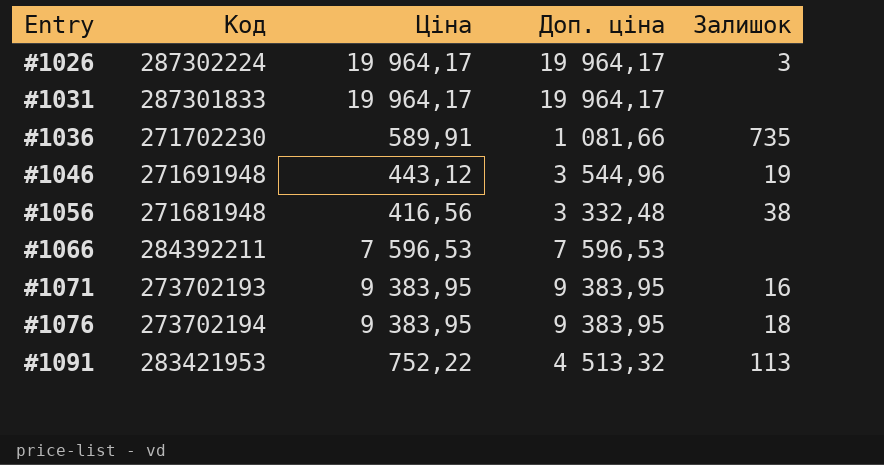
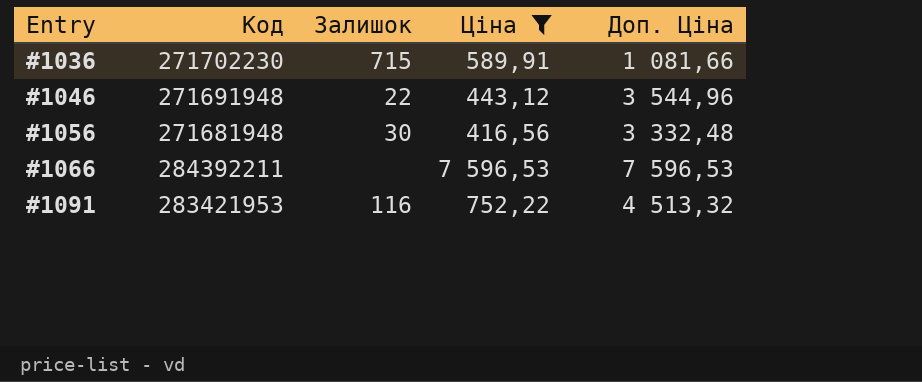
filter: none -> Ціна <= 7 596,53
column Залишок | position: 5 -> 3
column name: Доп. ціна -> Доп. Ціна
#1036 | Залишок: 735 -> 715
#1046 | Залишок: 19 -> 22
#1056 | Залишок: 38 -> 30
#1091 | Залишок: 113 -> 116

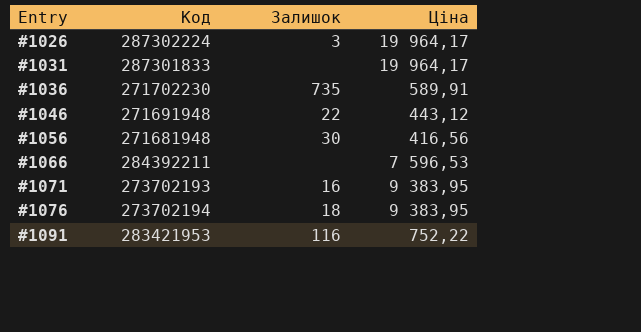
filter: Ціна <= 7 596,53 -> none
column Доп. Ціна | position: 5 -> none
#1036 | Залишок: 715 -> 735

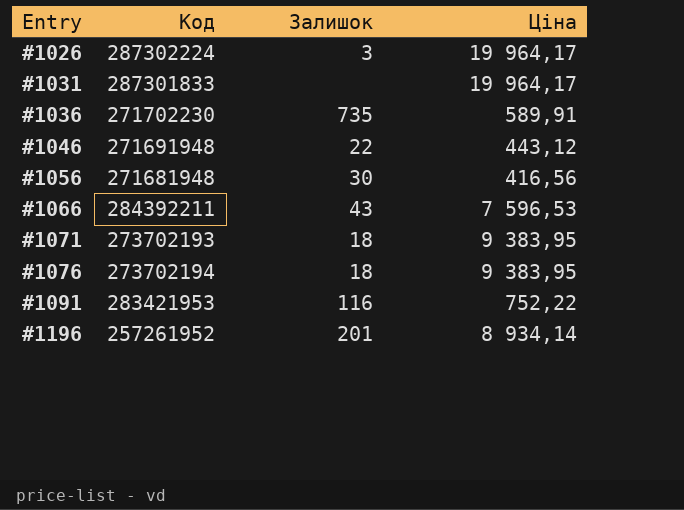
#1066 | Залишок: none -> 43
#1071 | Залишок: 16 -> 18
row #1196: none -> 257261952 | 201 | 8 934,14

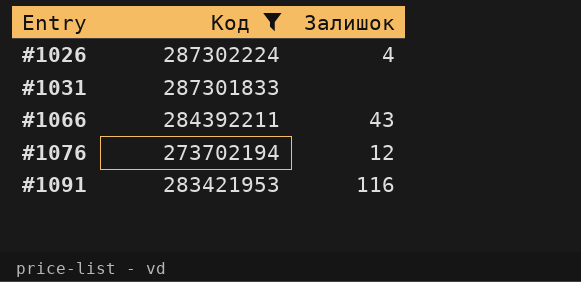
filter: none -> Код >= 273702194
column Ціна | position: 4 -> none
#1026 | Залишок: 3 -> 4
#1076 | Залишок: 18 -> 12

